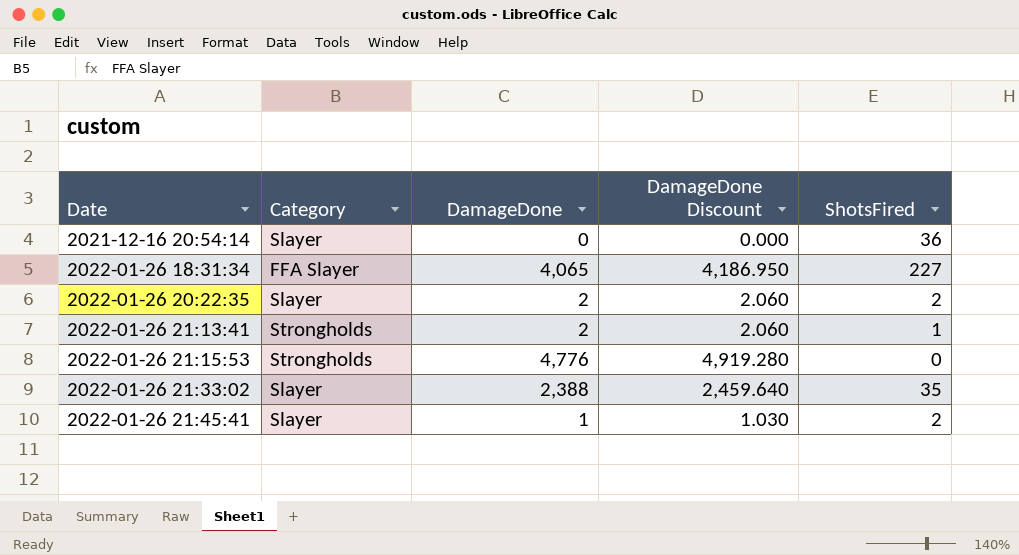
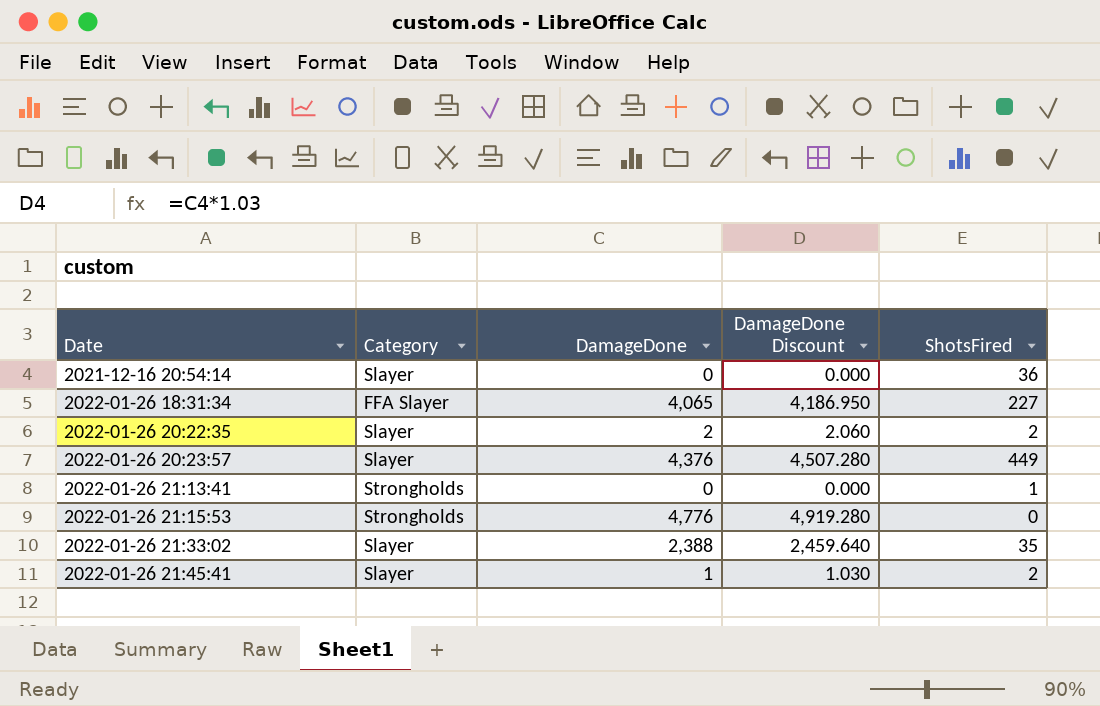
row 2022-01-26 20:23:57: none -> Slayer | 4,376 | 4,507.280 | 449
2022-01-26 21:13:41 | DamageDone: 2 -> 0
2022-01-26 21:13:41 | DamageDone Discount: 2.060 -> 0.000

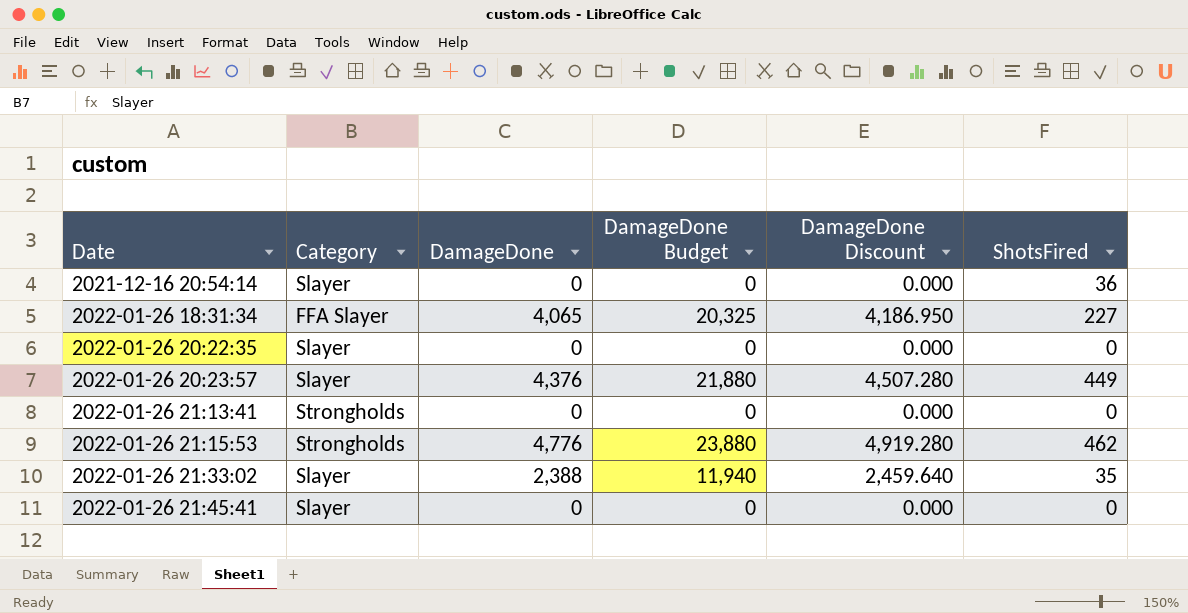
column DamageDone Budget | formula: none -> [DamageDone] * 5
2022-01-26 20:22:35 | DamageDone: 2 -> 0
2022-01-26 20:22:35 | DamageDone Discount: 2.060 -> 0.000
2022-01-26 20:22:35 | ShotsFired: 2 -> 0
2022-01-26 21:13:41 | ShotsFired: 1 -> 0
2022-01-26 21:15:53 | ShotsFired: 0 -> 462
2022-01-26 21:45:41 | DamageDone: 1 -> 0
2022-01-26 21:45:41 | DamageDone Discount: 1.030 -> 0.000
2022-01-26 21:45:41 | ShotsFired: 2 -> 0

